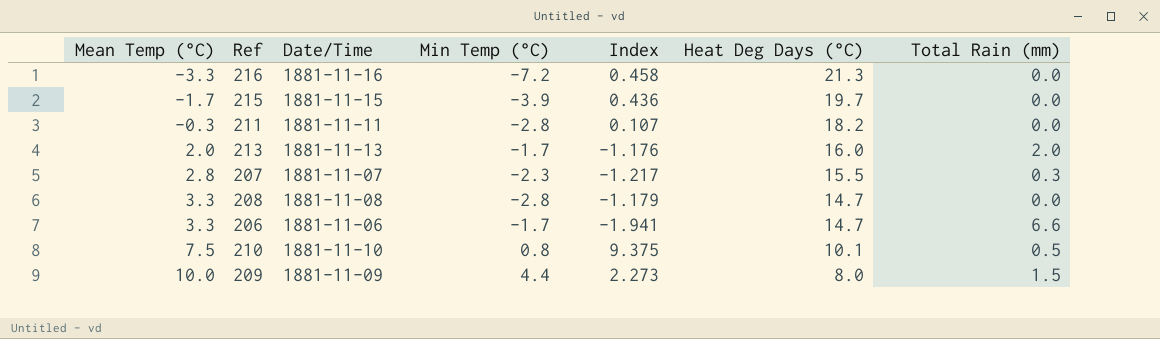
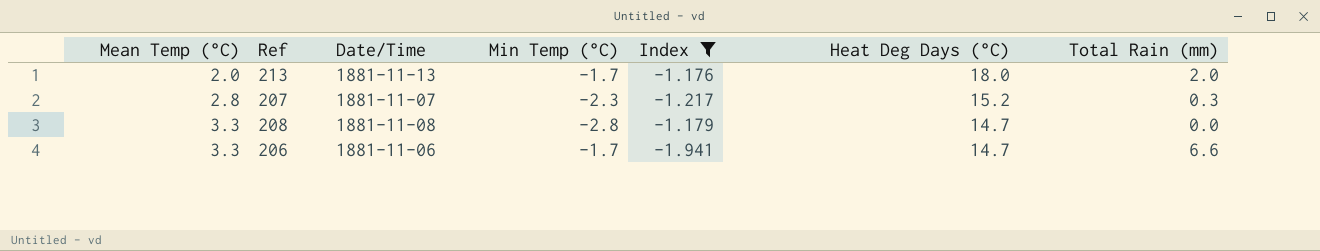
filter: none -> Index <= -1.176
213 | Heat Deg Days (°C): 16.0 -> 18.0
207 | Heat Deg Days (°C): 15.5 -> 15.2

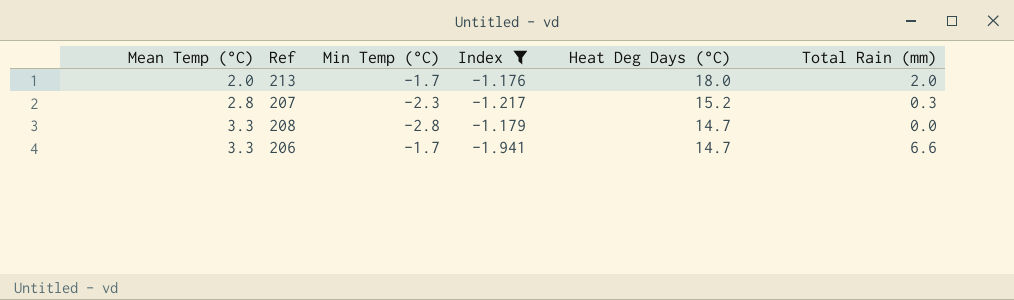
column Date/Time | position: 3 -> none

